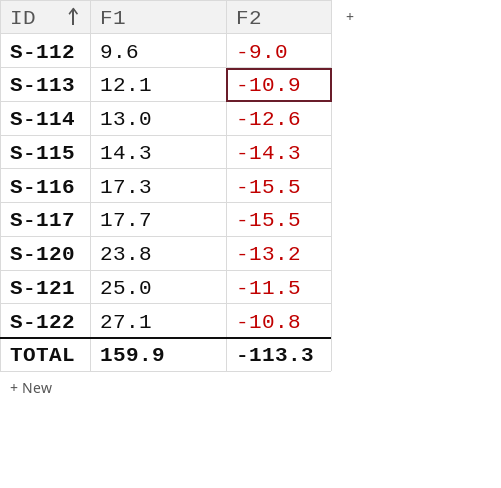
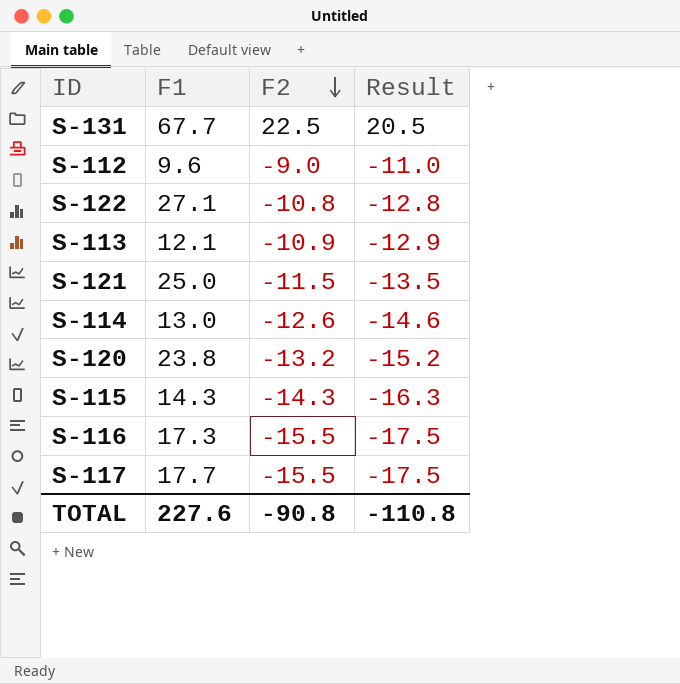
row order: ID ascending -> F2 descending
column Result | formula: none -> [F2] - 2
row S-131: none -> 67.7 | 22.5 | 20.5
TOTAL | F1: 159.9 -> 227.6
TOTAL | F2: -113.3 -> -90.8

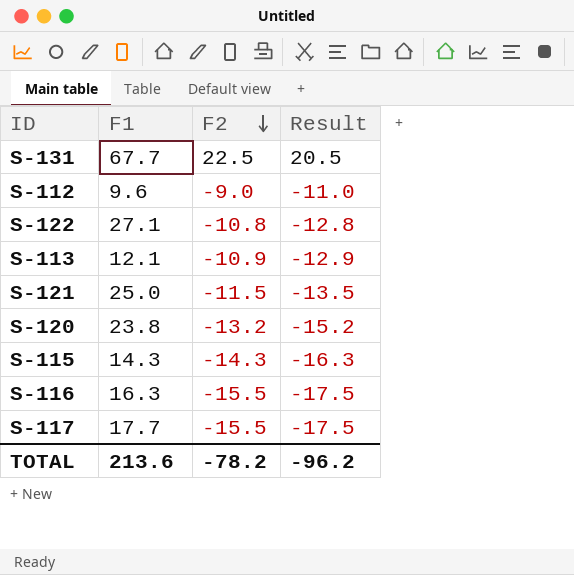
row S-114: 13.0 | -12.6 | -14.6 -> none
S-116 | F1: 17.3 -> 16.3
TOTAL | F1: 227.6 -> 213.6
TOTAL | F2: -90.8 -> -78.2
TOTAL | Result: -110.8 -> -96.2

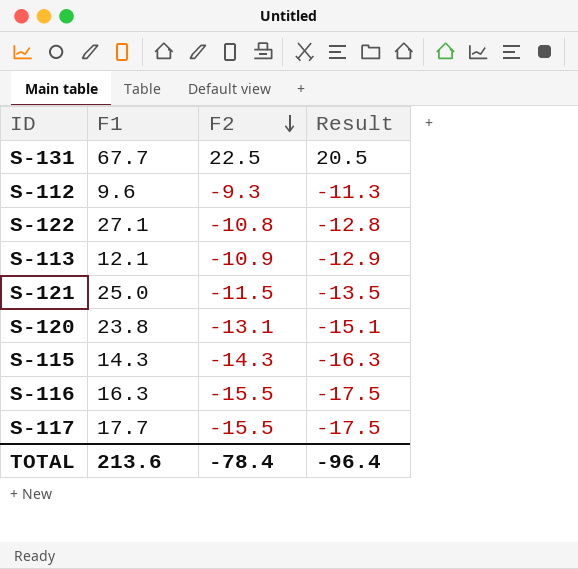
S-112 | F2: -9.0 -> -9.3
S-112 | Result: -11.0 -> -11.3
S-120 | F2: -13.2 -> -13.1
S-120 | Result: -15.2 -> -15.1
TOTAL | F2: -78.2 -> -78.4
TOTAL | Result: -96.2 -> -96.4

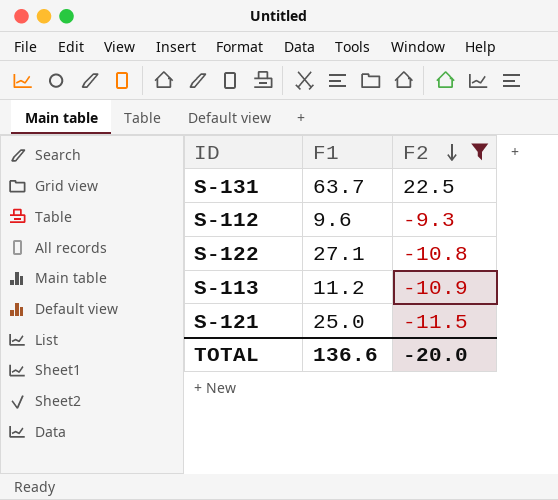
filter: none -> F2 >= -11.5
column Result | formula: [F2] - 2 -> none
S-131 | F1: 67.7 -> 63.7
S-113 | F1: 12.1 -> 11.2
TOTAL | F1: 213.6 -> 136.6
TOTAL | F2: -78.4 -> -20.0

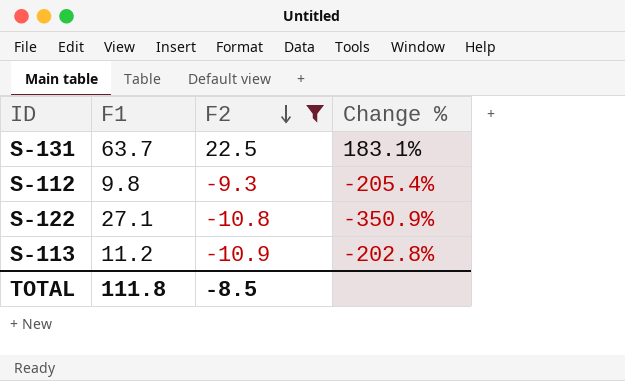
column Change % | formula: none -> ([F1] - [F2]) / [F2]
row S-121: 25.0 | -11.5 -> none
S-112 | F1: 9.6 -> 9.8
TOTAL | F1: 136.6 -> 111.8
TOTAL | F2: -20.0 -> -8.5

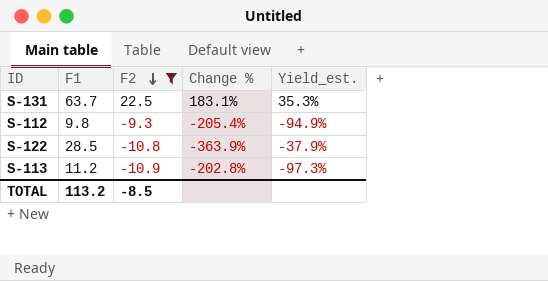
column Yield_est. | formula: none -> [F2] / [F1]
S-122 | F1: 27.1 -> 28.5
S-122 | Change %: -350.9% -> -363.9%
TOTAL | F1: 111.8 -> 113.2

